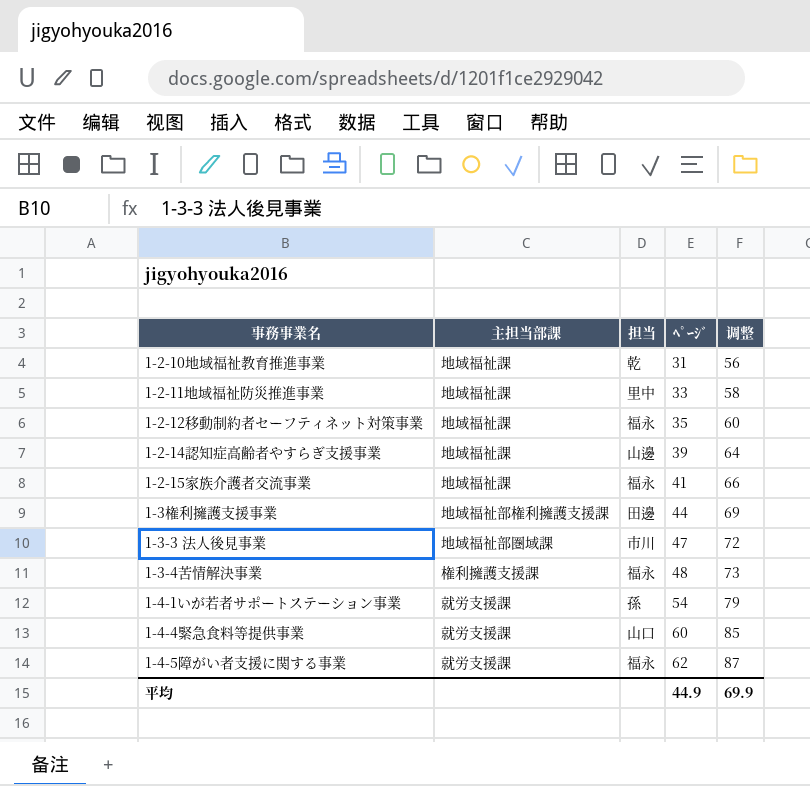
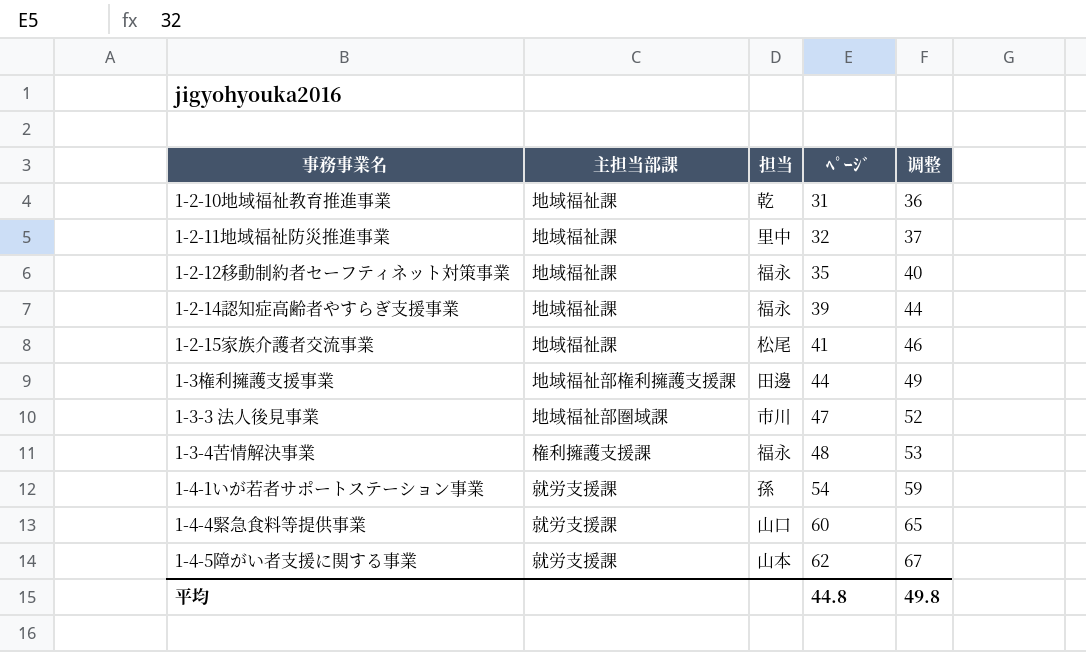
column 调整 | formula: [ﾍﾟｰｼﾞ] + 25 -> [ﾍﾟｰｼﾞ] + 5
1-2-11地域福祉防災推進事業 | ﾍﾟｰｼﾞ: 33 -> 32
1-2-14認知症高齢者やすらぎ支援事業 | 担当: 山邊 -> 福永
1-2-15家族介護者交流事業 | 担当: 福永 -> 松尾
1-4-5障がい者支援に関する事業 | 担当: 福永 -> 山本
平均 | ﾍﾟｰｼﾞ: 44.9 -> 44.8
平均 | 调整: 69.9 -> 49.8

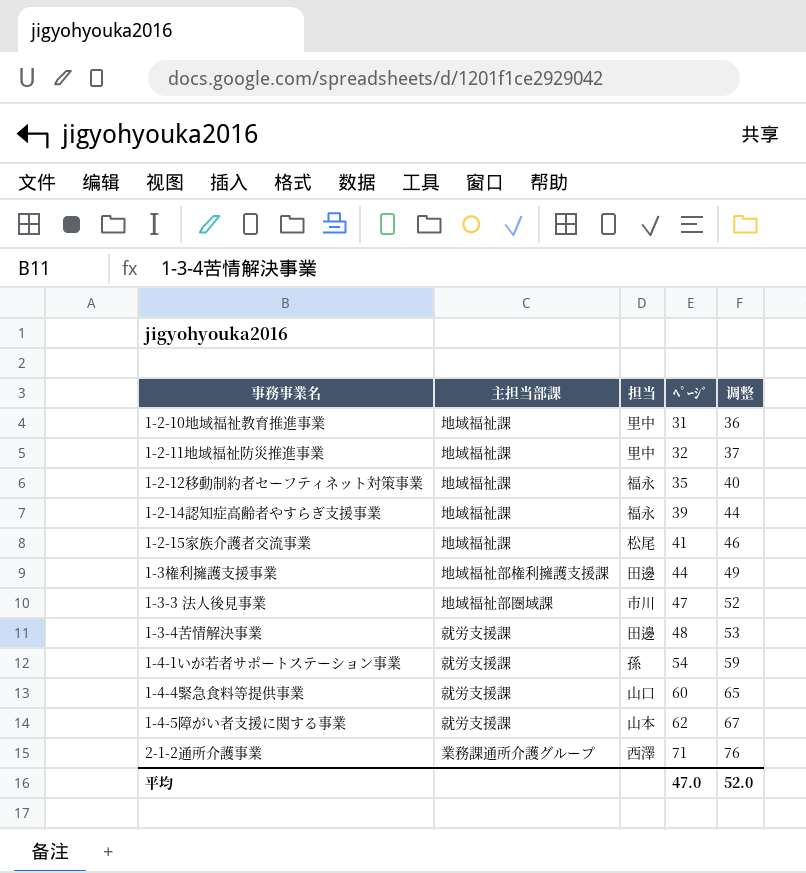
1-2-10地域福祉教育推進事業 | 担当: 乾 -> 里中
1-3-4苦情解決事業 | 主担当部課: 権利擁護支援課 -> 就労支援課
1-3-4苦情解決事業 | 担当: 福永 -> 田邊
row 2-1-2通所介護事業: none -> 業務課通所介護グループ | 西澤 | 71 | 76
平均 | ﾍﾟｰｼﾞ: 44.8 -> 47.0
平均 | 调整: 49.8 -> 52.0

